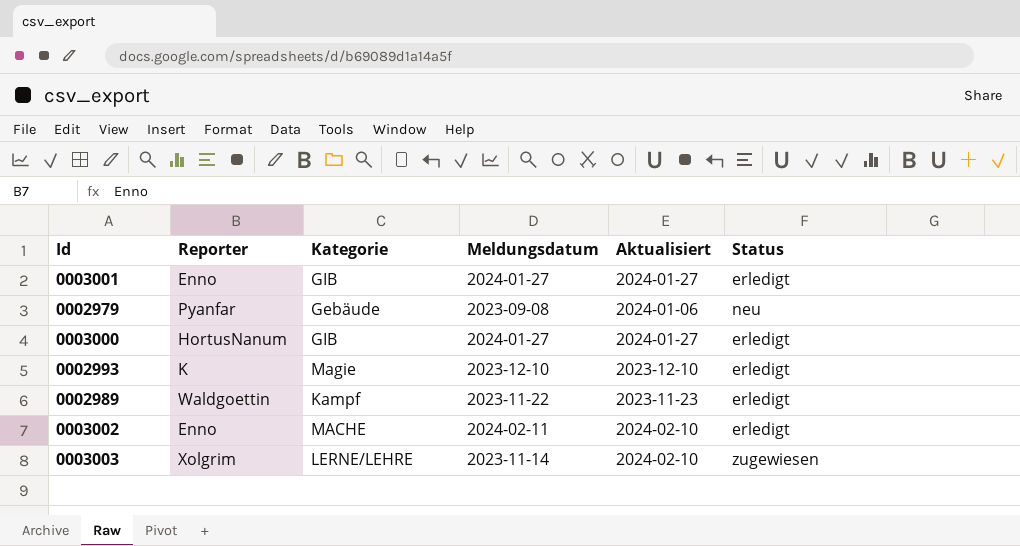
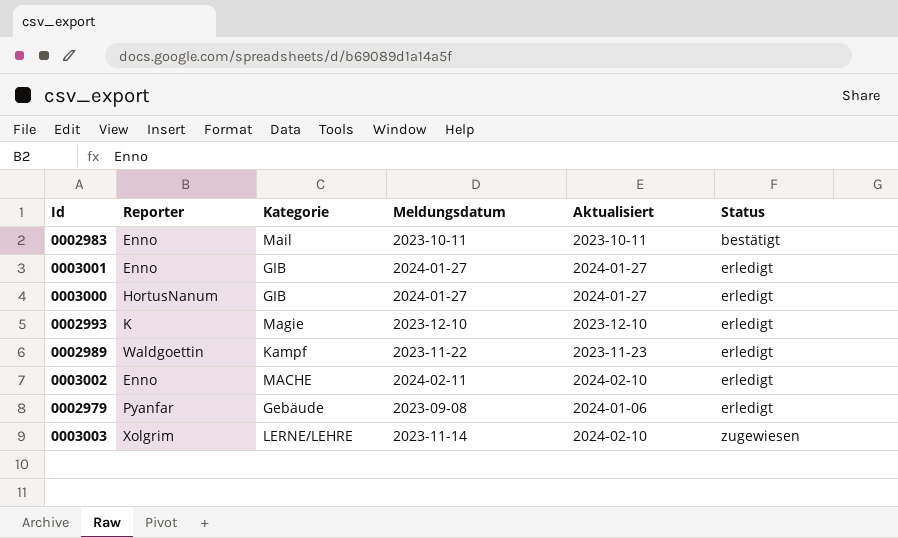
row order: none -> Status ascending
row 0002983: none -> Enno | Mail | 2023-10-11 | 2023-10-11 | bestätigt
0002979 | Status: neu -> erledigt

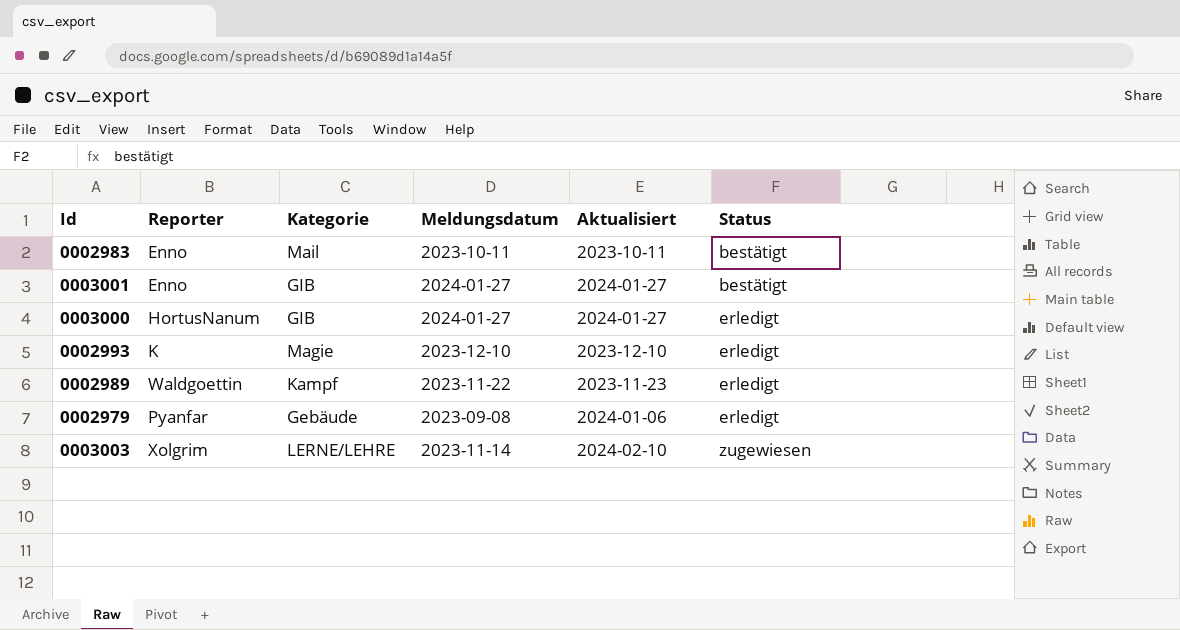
row 0003002: Enno | MACHE | 2024-02-11 | 2024-02-10 | erledigt -> none
0003001 | Status: erledigt -> bestätigt

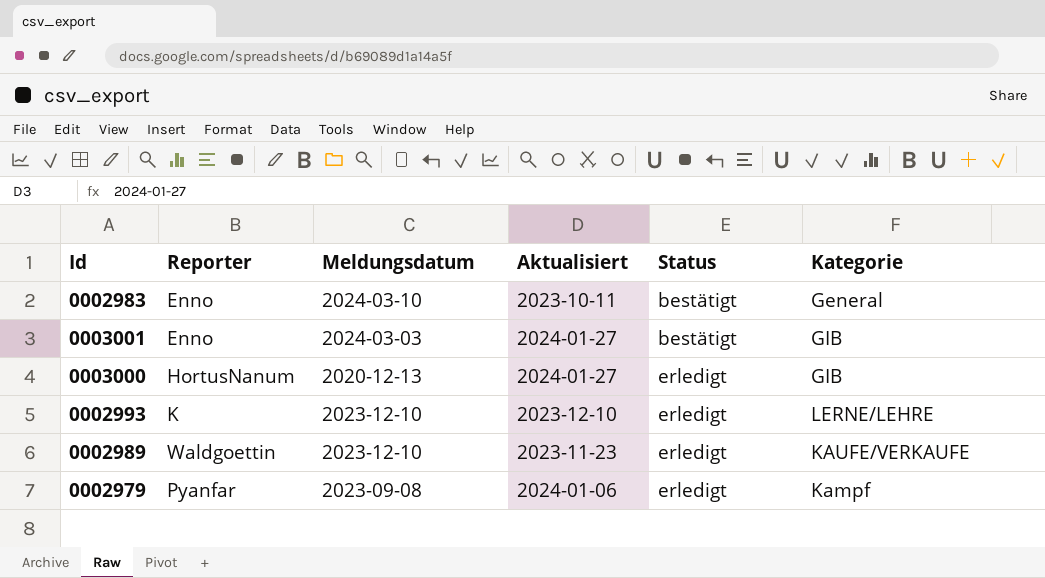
column Kategorie | position: 3 -> 6
row 0003003: Xolgrim | LERNE/LEHRE | 2023-11-14 | 2024-02-10 | zugewiesen -> none
0002983 | Meldungsdatum: 2023-10-11 -> 2024-03-10
0002983 | Kategorie: Mail -> General
0003001 | Meldungsdatum: 2024-01-27 -> 2024-03-03
0003000 | Meldungsdatum: 2024-01-27 -> 2020-12-13
0002993 | Kategorie: Magie -> LERNE/LEHRE
0002989 | Meldungsdatum: 2023-11-22 -> 2023-12-10
0002989 | Kategorie: Kampf -> KAUFE/VERKAUFE
0002979 | Kategorie: Gebäude -> Kampf

